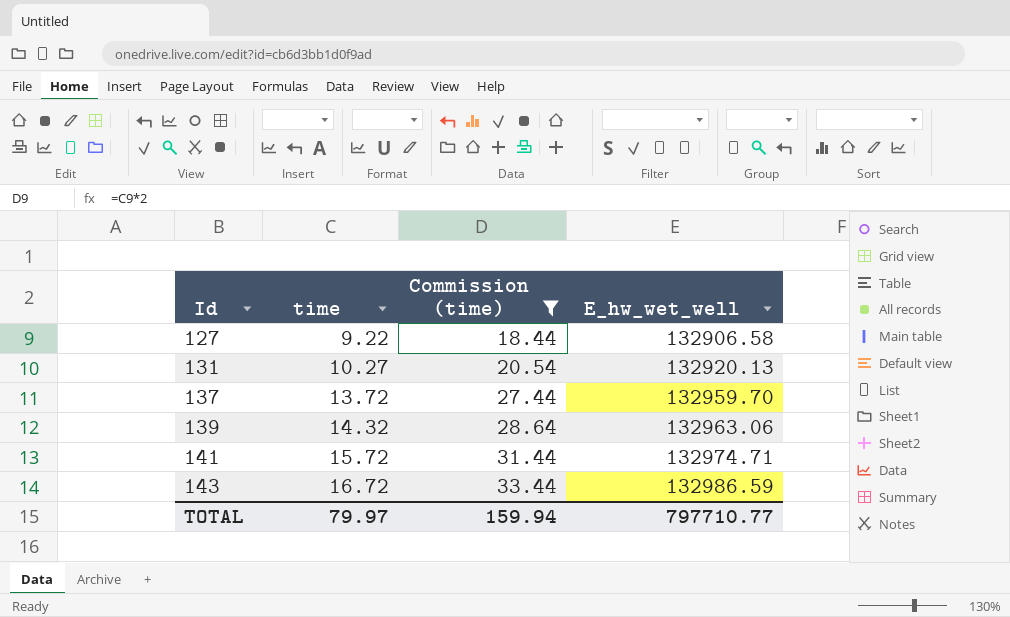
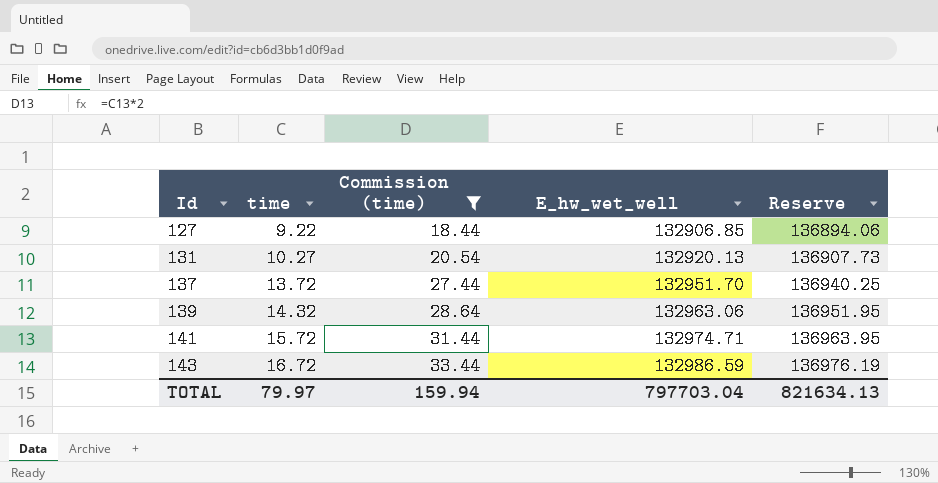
column Reserve | formula: none -> [E_hw_wet_well] * 1.03
127 | E_hw_wet_well: 132906.58 -> 132906.85
137 | E_hw_wet_well: 132959.70 -> 132951.70
TOTAL | E_hw_wet_well: 797710.77 -> 797703.04

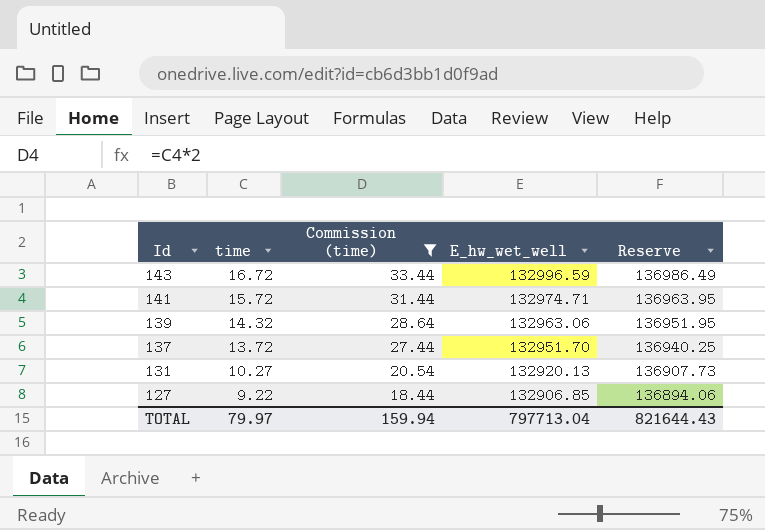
row order: Id ascending -> Id descending
143 | E_hw_wet_well: 132986.59 -> 132996.59
143 | Reserve: 136976.19 -> 136986.49
TOTAL | E_hw_wet_well: 797703.04 -> 797713.04
TOTAL | Reserve: 821634.13 -> 821644.43

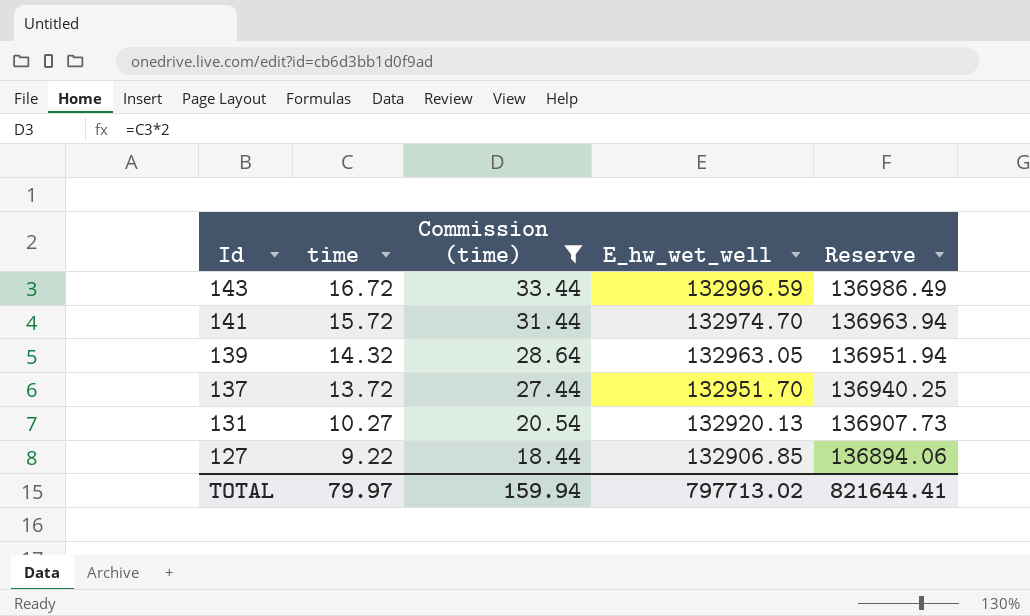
141 | E_hw_wet_well: 132974.71 -> 132974.70
141 | Reserve: 136963.95 -> 136963.94
139 | E_hw_wet_well: 132963.06 -> 132963.05
139 | Reserve: 136951.95 -> 136951.94
TOTAL | E_hw_wet_well: 797713.04 -> 797713.02
TOTAL | Reserve: 821644.43 -> 821644.41

